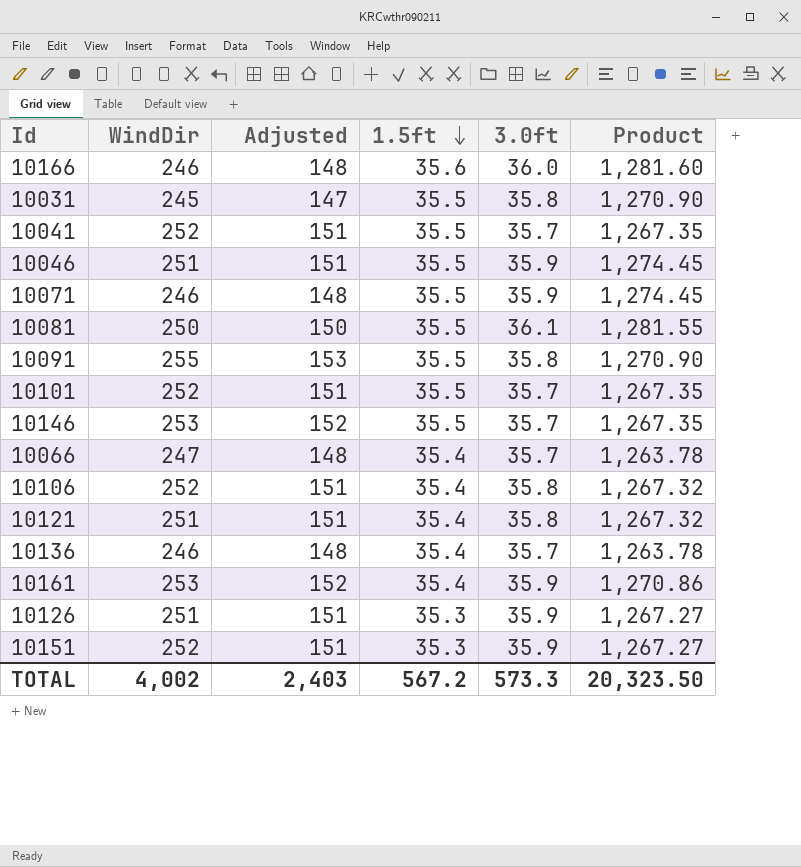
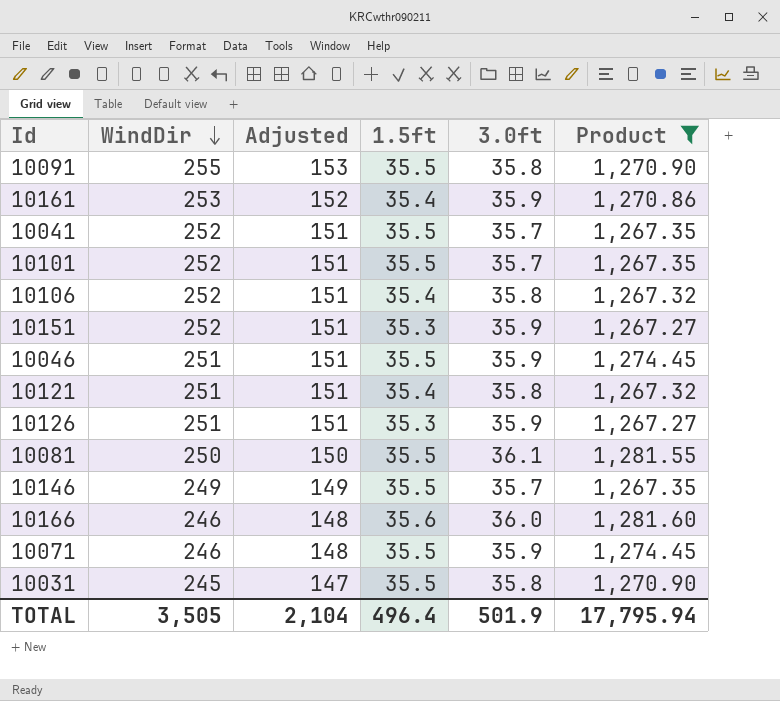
filter: none -> Product != 1,263.78
row order: 1.5ft descending -> WindDir descending
10146 | WindDir: 253 -> 249
10146 | Adjusted: 152 -> 149
TOTAL | WindDir: 4,002 -> 3,505
TOTAL | Adjusted: 2,403 -> 2,104
TOTAL | 1.5ft: 567.2 -> 496.4
TOTAL | 3.0ft: 573.3 -> 501.9
TOTAL | Product: 20,323.50 -> 17,795.94

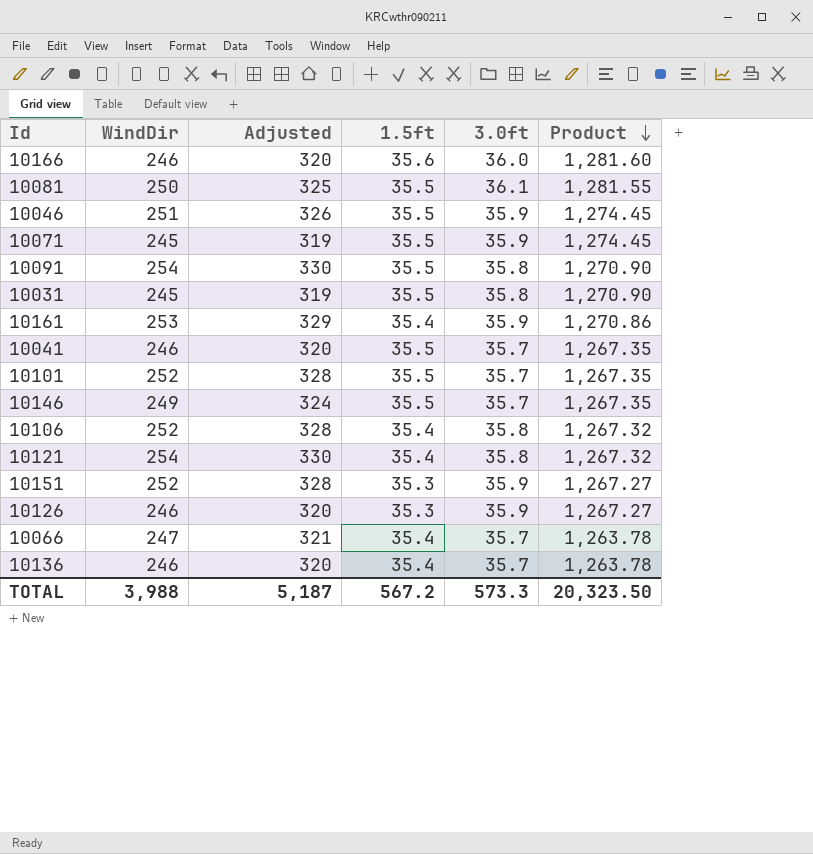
filter: Product != 1,263.78 -> none
row order: WindDir descending -> Product descending
column Adjusted | formula: [WindDir] * 0.6 -> [WindDir] * 1.3
10071 | WindDir: 246 -> 245
10091 | WindDir: 255 -> 254
10041 | WindDir: 252 -> 246
10121 | WindDir: 251 -> 254
10126 | WindDir: 251 -> 246
TOTAL | WindDir: 3,505 -> 3,988
TOTAL | Adjusted: 2,104 -> 5,187
TOTAL | 1.5ft: 496.4 -> 567.2
TOTAL | 3.0ft: 501.9 -> 573.3
TOTAL | Product: 17,795.94 -> 20,323.50

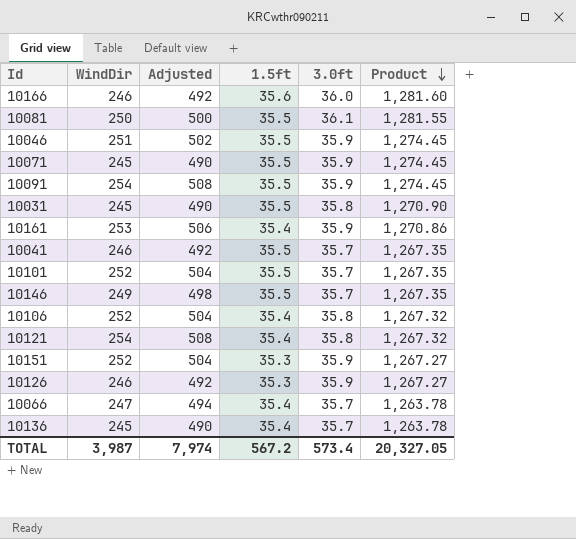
column Adjusted | formula: [WindDir] * 1.3 -> [WindDir] * 2
10091 | 3.0ft: 35.8 -> 35.9
10091 | Product: 1,270.90 -> 1,274.45
10136 | WindDir: 246 -> 245
TOTAL | WindDir: 3,988 -> 3,987
TOTAL | Adjusted: 5,187 -> 7,974
TOTAL | 3.0ft: 573.3 -> 573.4
TOTAL | Product: 20,323.50 -> 20,327.05

